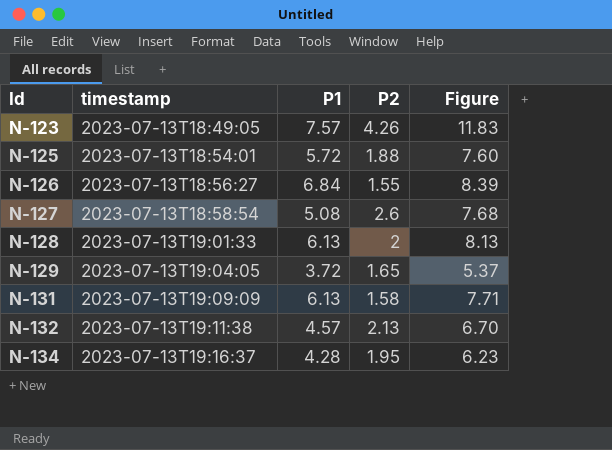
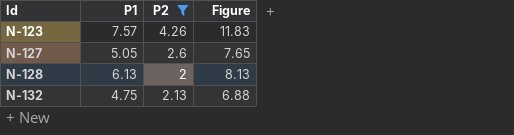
filter: none -> P2 >= 2
column timestamp | position: 2 -> none
N-127 | P1: 5.08 -> 5.05
N-127 | Figure: 7.68 -> 7.65
N-132 | P1: 4.57 -> 4.75
N-132 | Figure: 6.70 -> 6.88

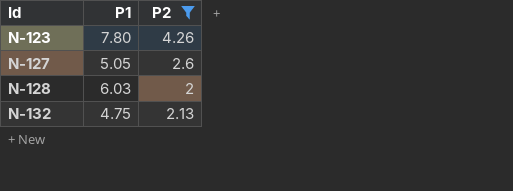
column Figure | formula: [P1] + [P2] -> none
N-123 | P1: 7.57 -> 7.80
N-128 | P1: 6.13 -> 6.03

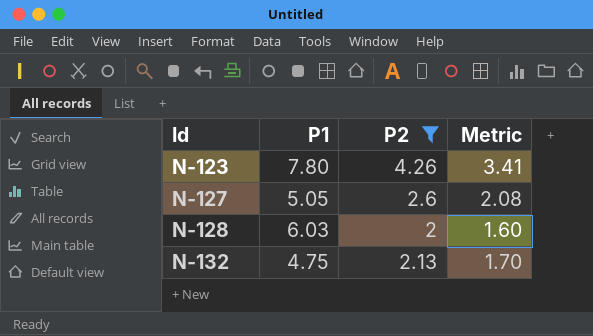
column Metric | formula: none -> [P2] * 0.8

